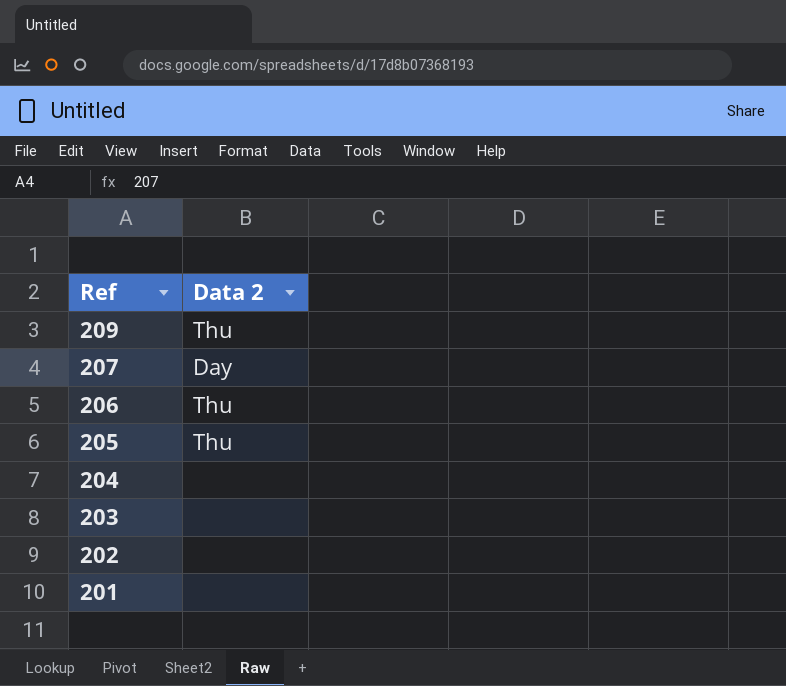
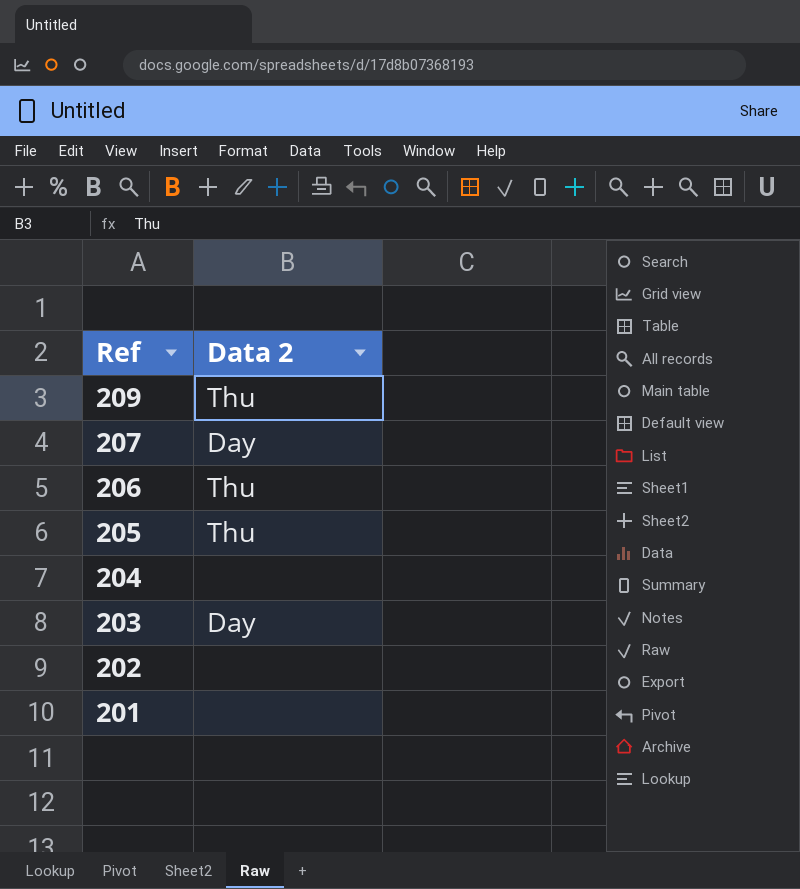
203 | Data 2: none -> Day

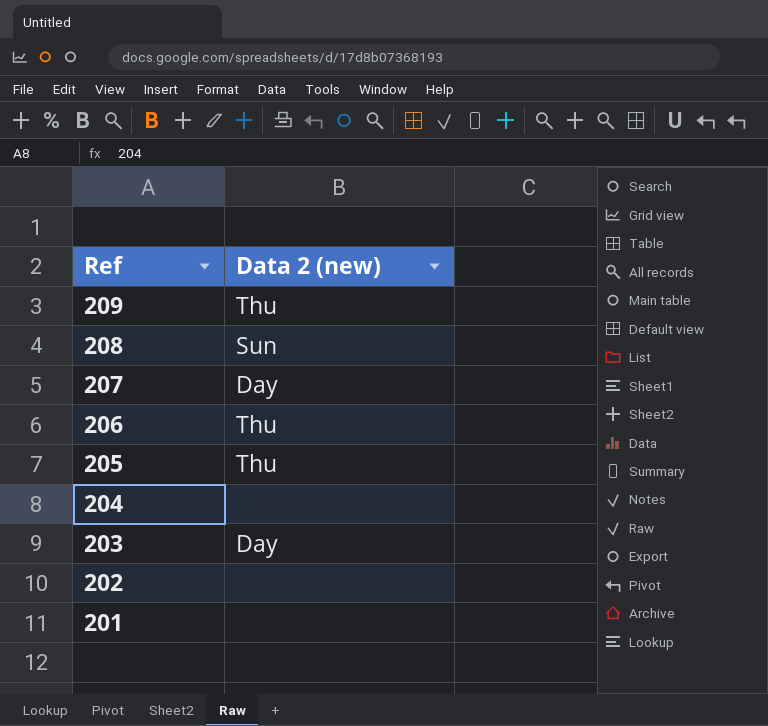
column name: Data 2 -> Data 2 (new)
row 208: none -> Sun

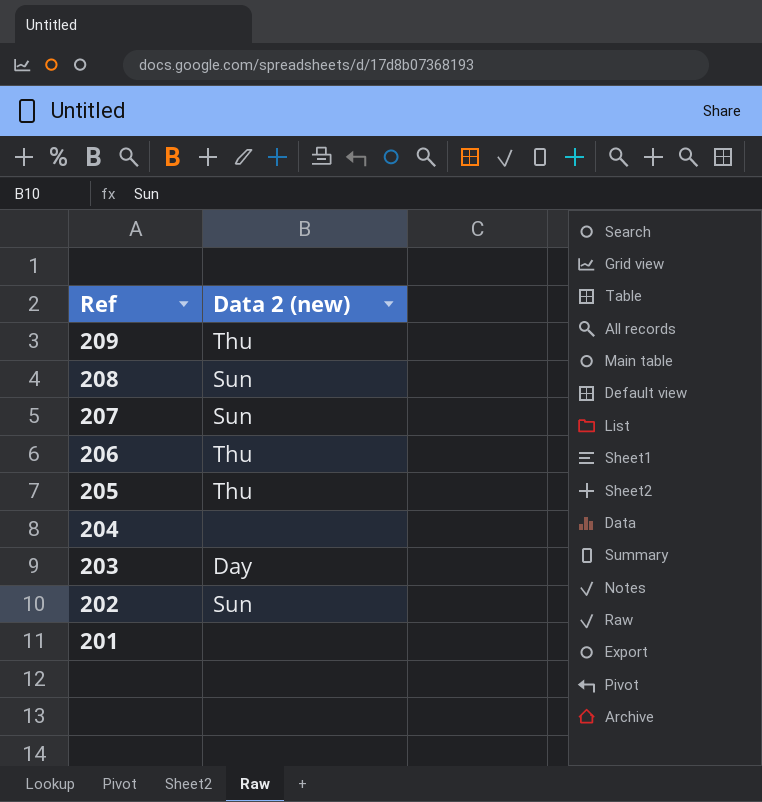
207 | Data 2 (new): Day -> Sun
202 | Data 2 (new): none -> Sun

